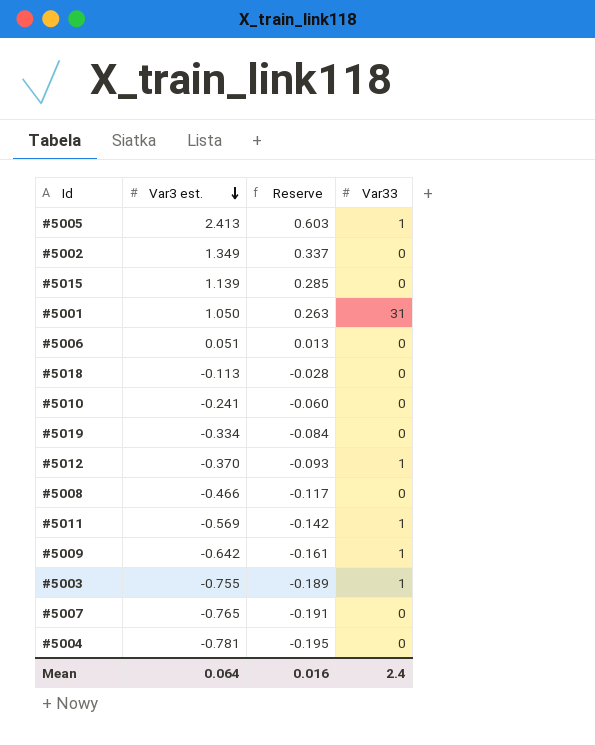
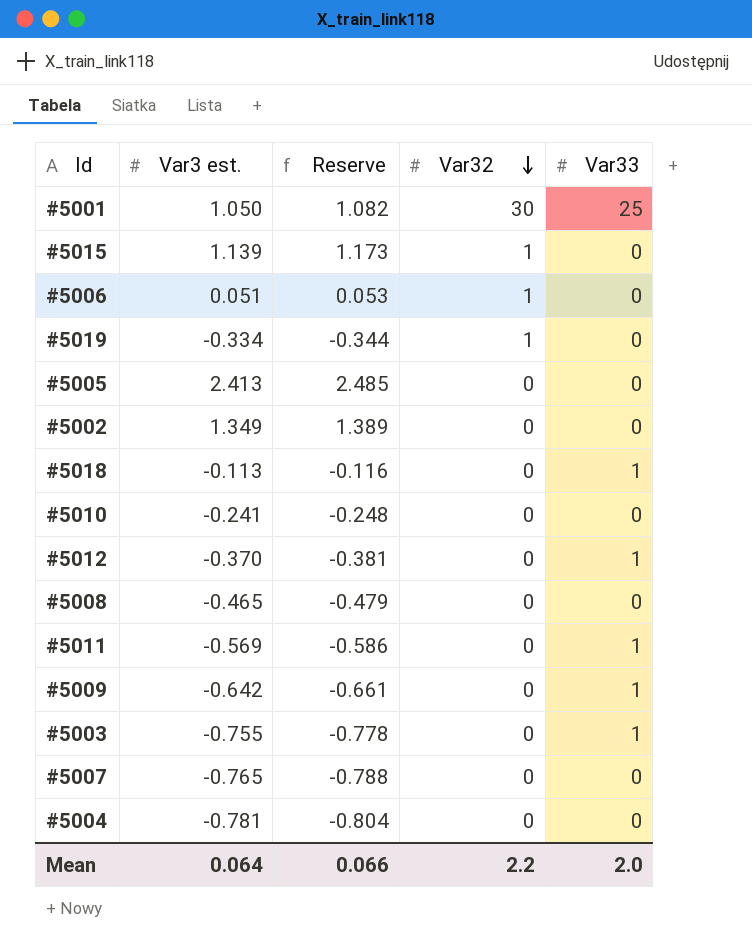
row order: Var3 est. descending -> Var32 descending
column Reserve | formula: [Var3 est.] * 0.25 -> [Var3 est.] * 1.03
column Var32 | position: none -> 4
#5001 | Var33: 31 -> 25
#5005 | Var33: 1 -> 0
#5018 | Var33: 0 -> 1
#5008 | Var3 est.: -0.466 -> -0.465
Mean | Reserve: 0.016 -> 0.066
Mean | Var33: 2.4 -> 2.0

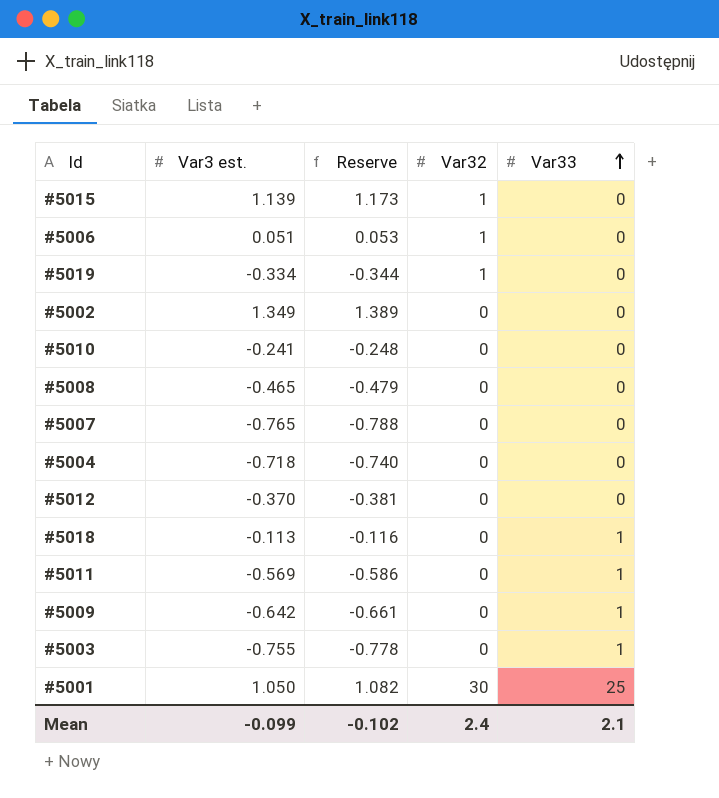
row order: Var32 descending -> Var33 ascending
row #5005: 2.413 | 2.485 | 0 | 0 -> none
#5004 | Var3 est.: -0.781 -> -0.718
#5004 | Reserve: -0.804 -> -0.740
#5012 | Var33: 1 -> 0
Mean | Var3 est.: 0.064 -> -0.099
Mean | Reserve: 0.066 -> -0.102
Mean | Var32: 2.2 -> 2.4
Mean | Var33: 2.0 -> 2.1

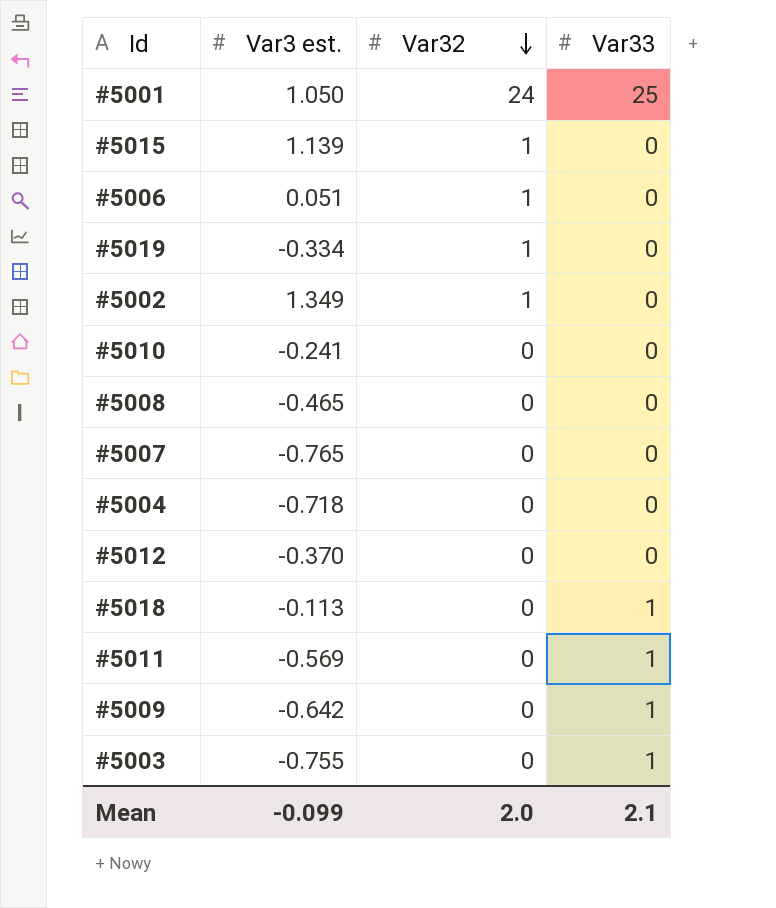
row order: Var33 ascending -> Var32 descending
column Reserve | formula: [Var3 est.] * 1.03 -> none
#5001 | Var32: 30 -> 24
#5002 | Var32: 0 -> 1
Mean | Var32: 2.4 -> 2.0

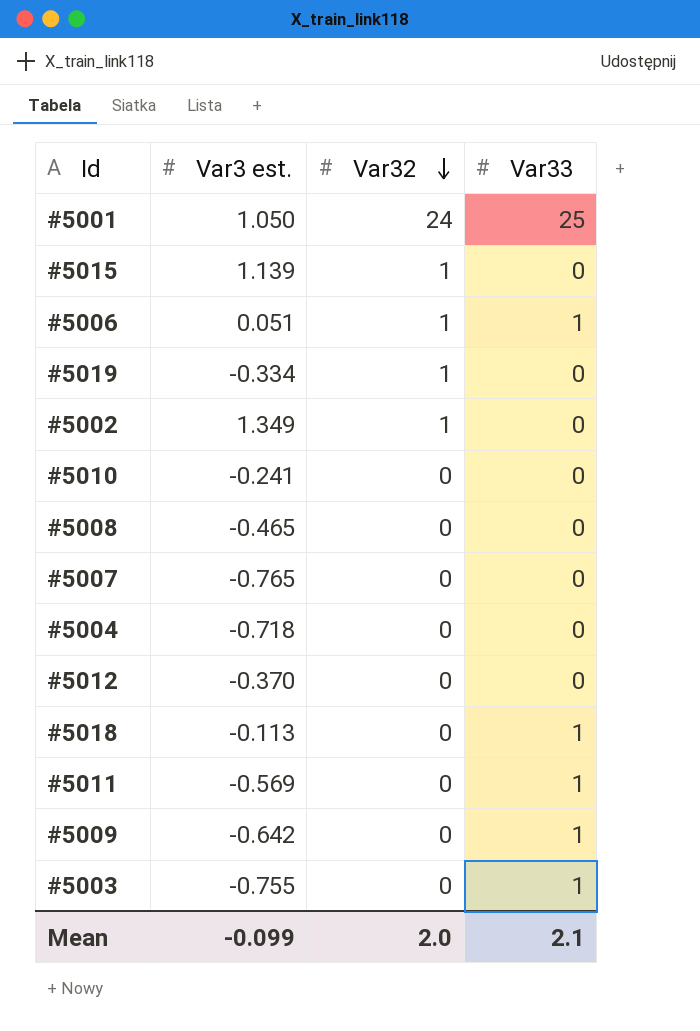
#5006 | Var33: 0 -> 1

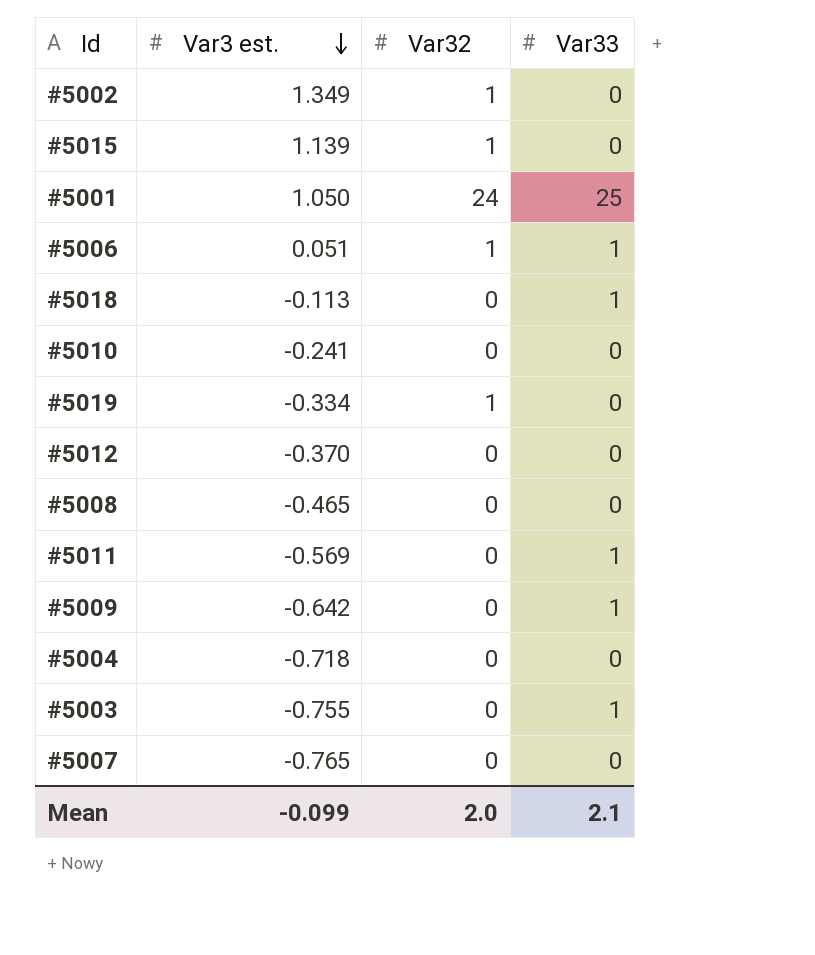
row order: Var32 descending -> Var3 est. descending

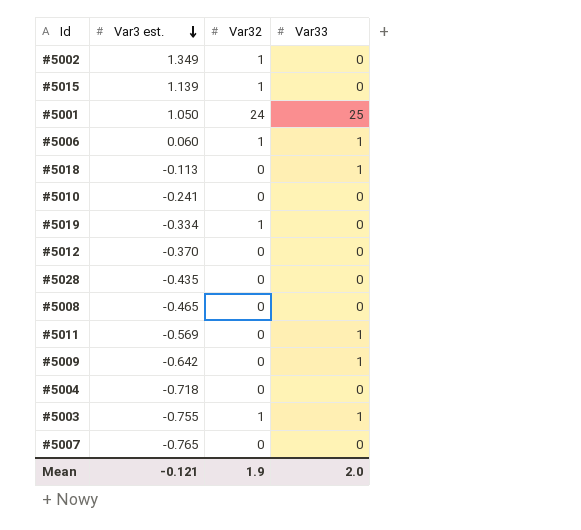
#5006 | Var3 est.: 0.051 -> 0.060
row #5028: none -> -0.435 | 0 | 0
#5003 | Var32: 0 -> 1
Mean | Var3 est.: -0.099 -> -0.121
Mean | Var32: 2.0 -> 1.9
Mean | Var33: 2.1 -> 2.0

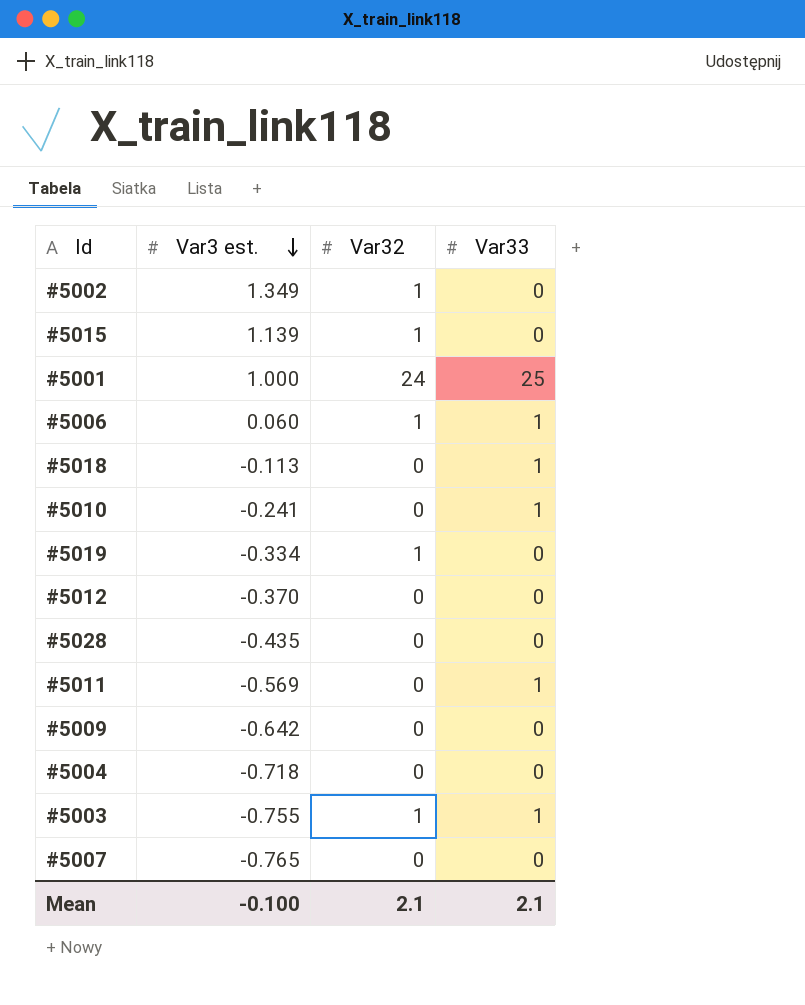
row #5008: -0.465 | 0 | 0 -> none
#5001 | Var3 est.: 1.050 -> 1.000
#5010 | Var33: 0 -> 1
#5009 | Var33: 1 -> 0
Mean | Var3 est.: -0.121 -> -0.100
Mean | Var32: 1.9 -> 2.1
Mean | Var33: 2.0 -> 2.1

